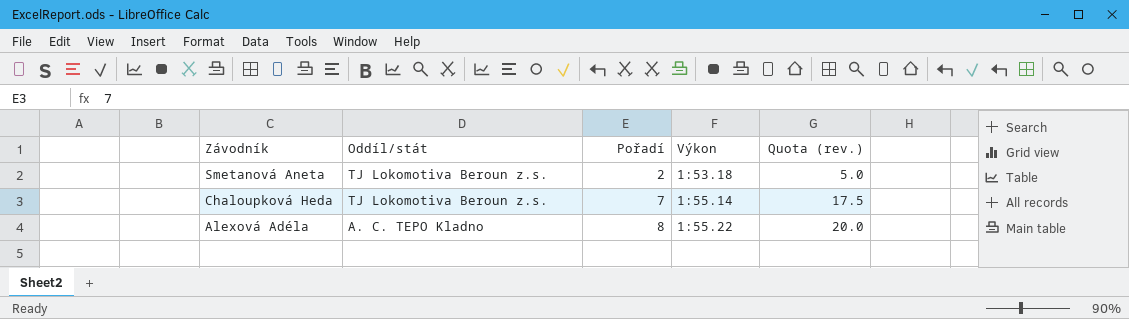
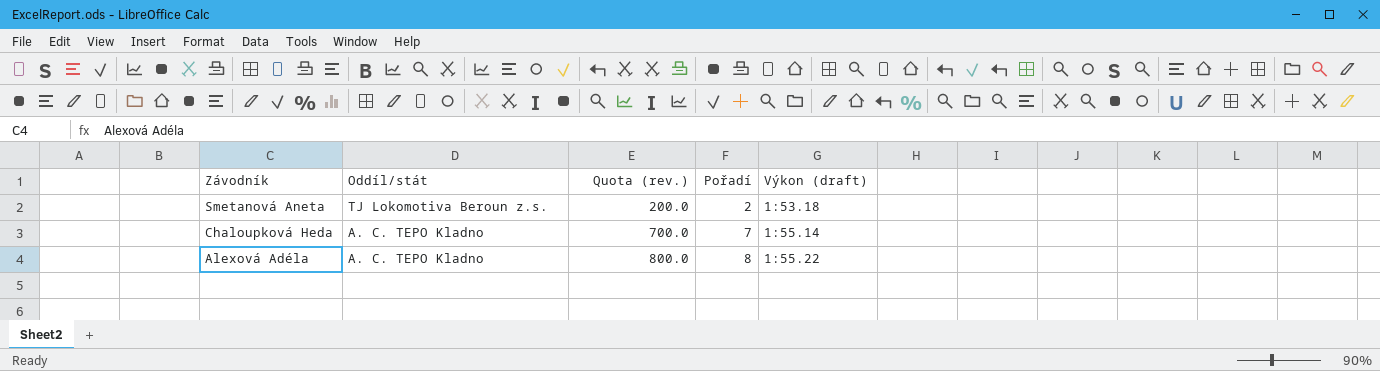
column Quota (rev.) | formula: [Pořadí] * 2.5 -> [Pořadí] * 100
column Quota (rev.) | position: 5 -> 3
column name: Výkon -> Výkon (draft)
Chaloupková Heda | Oddíl/stát: TJ Lokomotiva Beroun z.s. -> A. C. TEPO Kladno

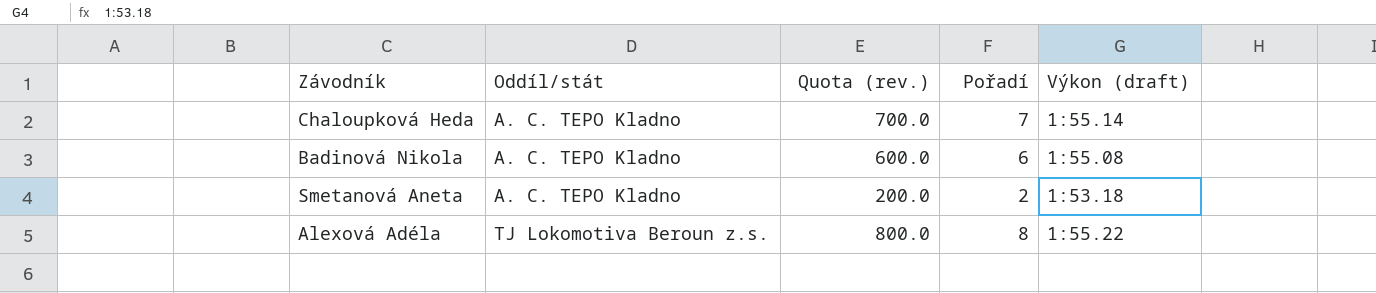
row order: Závodník descending -> Oddíl/stát ascending
row Badinová Nikola: none -> A. C. TEPO Kladno | 600.0 | 6 | 1:55.08
Smetanová Aneta | Oddíl/stát: TJ Lokomotiva Beroun z.s. -> A. C. TEPO Kladno
Alexová Adéla | Oddíl/stát: A. C. TEPO Kladno -> TJ Lokomotiva Beroun z.s.

